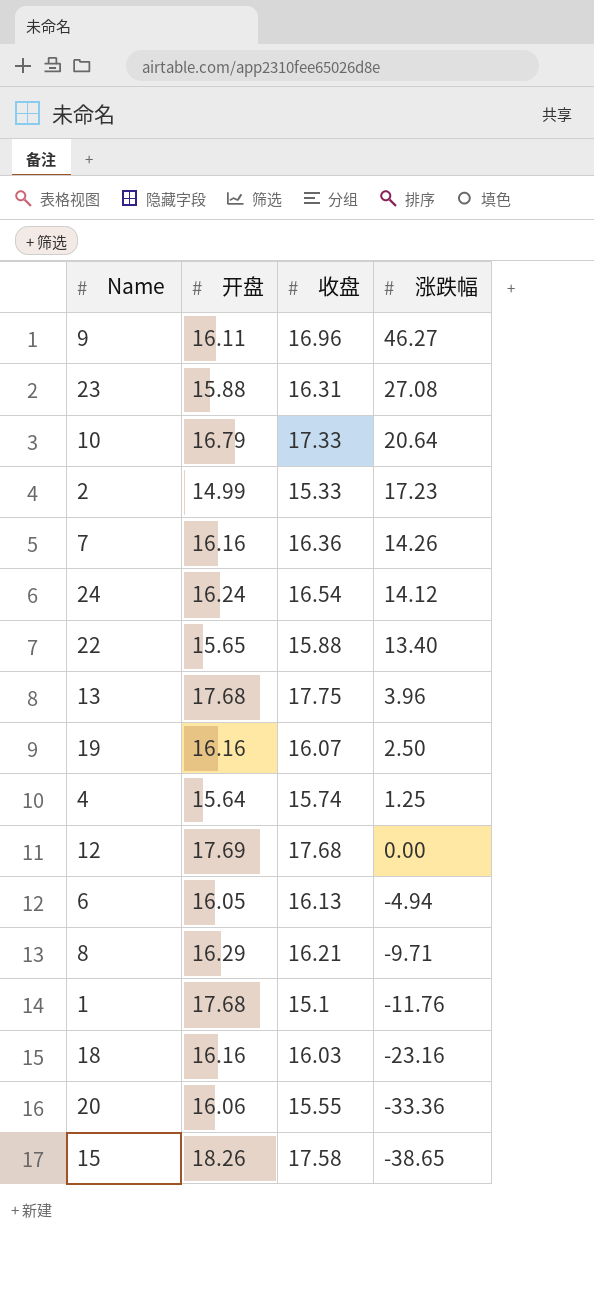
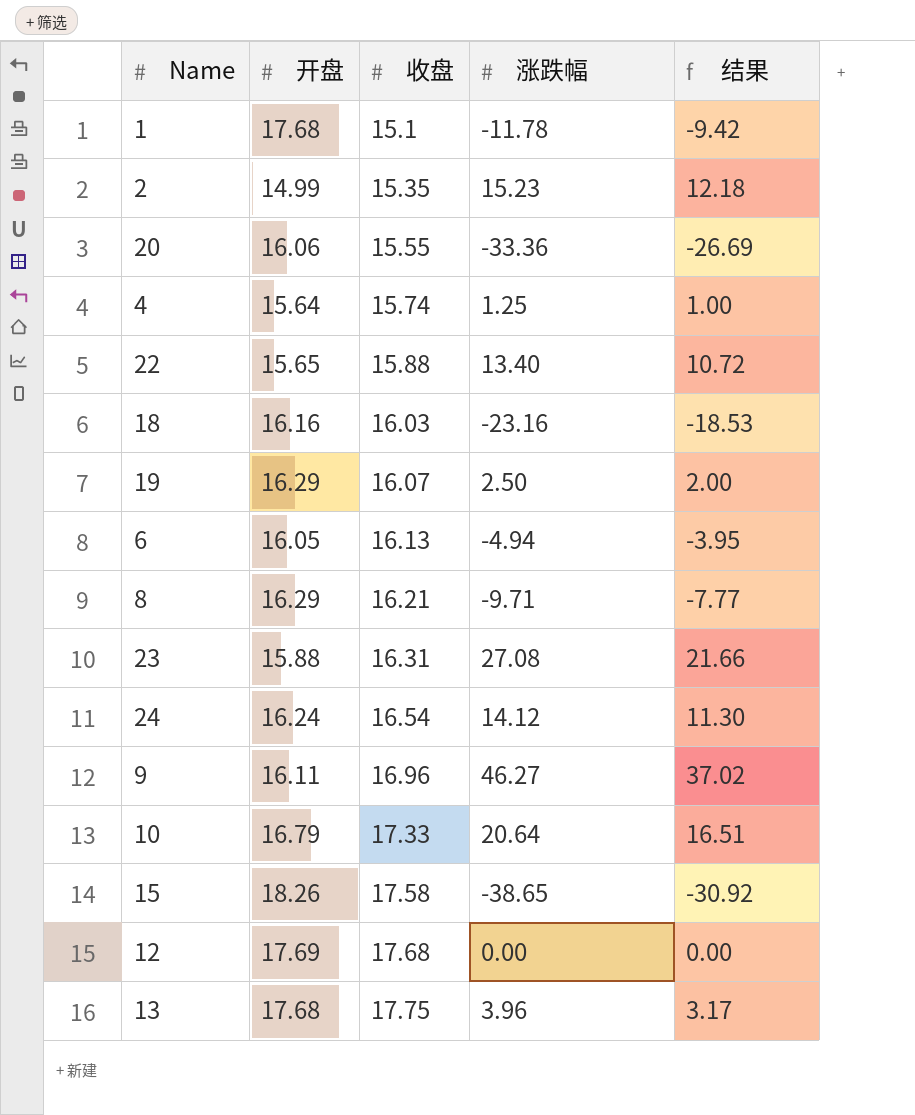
row order: 涨跌幅 descending -> 收盘 ascending
column 结果 | formula: none -> [涨跌幅] * 0.8
row 7: 16.16 | 16.36 | 14.26 -> none
1 | 涨跌幅: -11.76 -> -11.78
2 | 收盘: 15.33 -> 15.35
2 | 涨跌幅: 17.23 -> 15.23
19 | 开盘: 16.16 -> 16.29

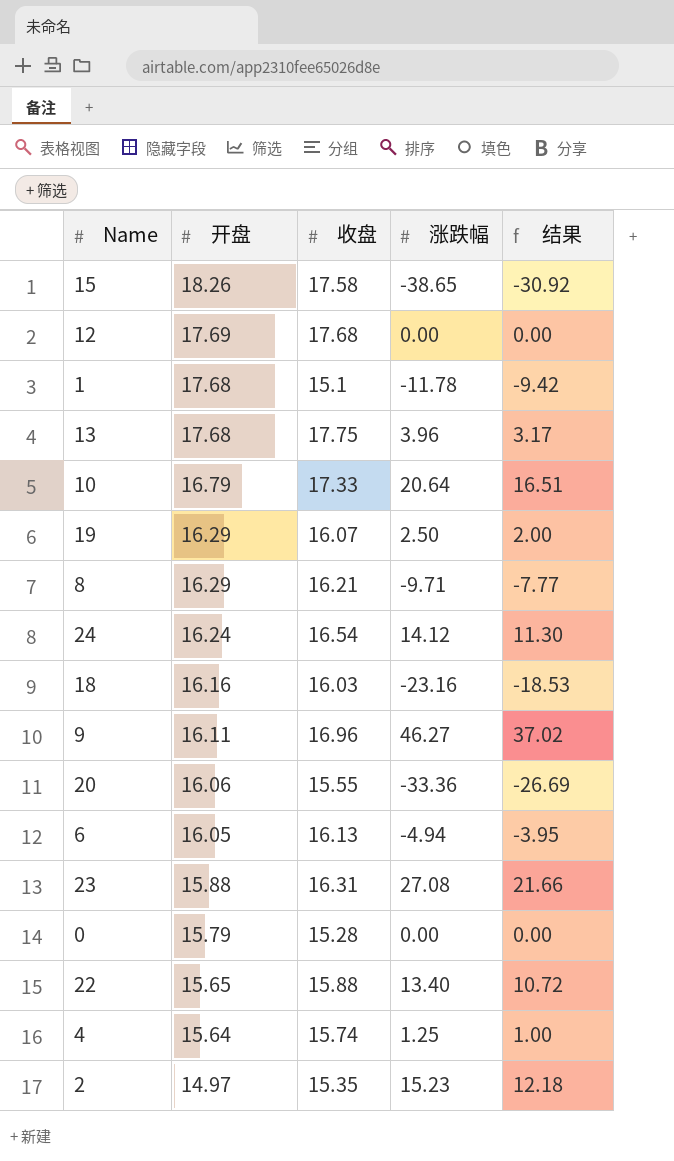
row order: 收盘 ascending -> 开盘 descending
row 0: none -> 15.79 | 15.28 | 0.00 | 0.00
2 | 开盘: 14.99 -> 14.97

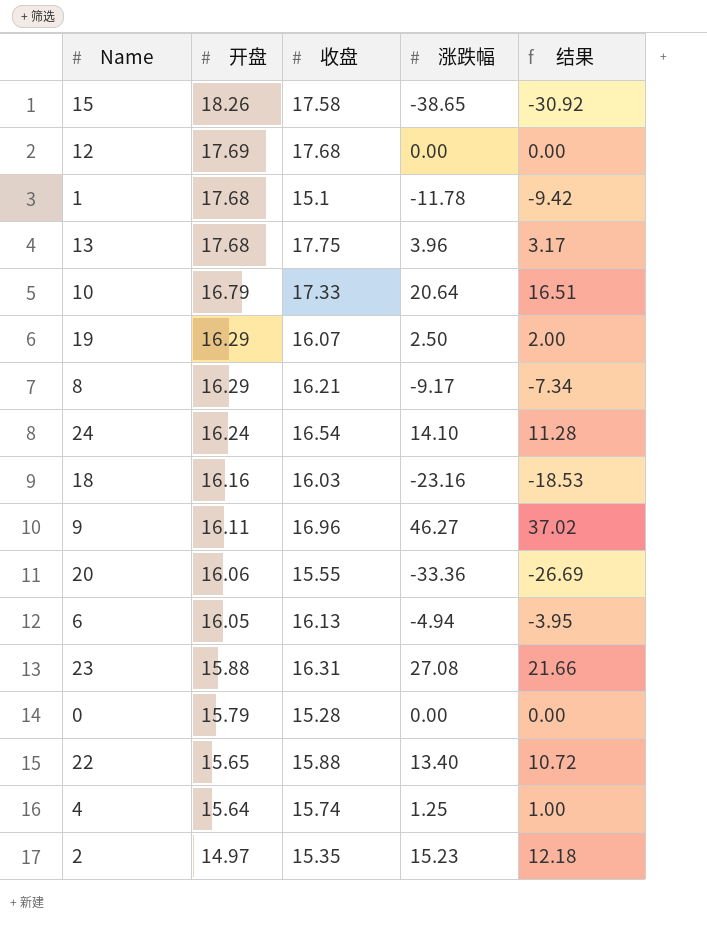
8 | 涨跌幅: -9.71 -> -9.17
8 | 结果: -7.77 -> -7.34
24 | 涨跌幅: 14.12 -> 14.10
24 | 结果: 11.30 -> 11.28

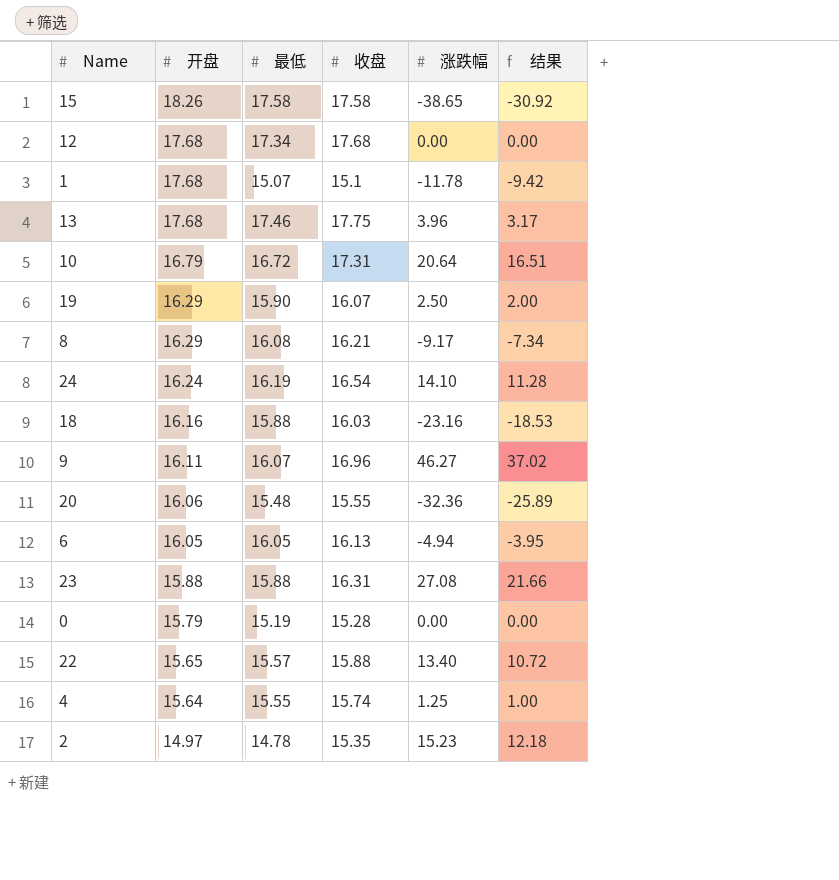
column 最低 | position: none -> 3
12 | 开盘: 17.69 -> 17.68
10 | 收盘: 17.33 -> 17.31
20 | 涨跌幅: -33.36 -> -32.36
20 | 结果: -26.69 -> -25.89

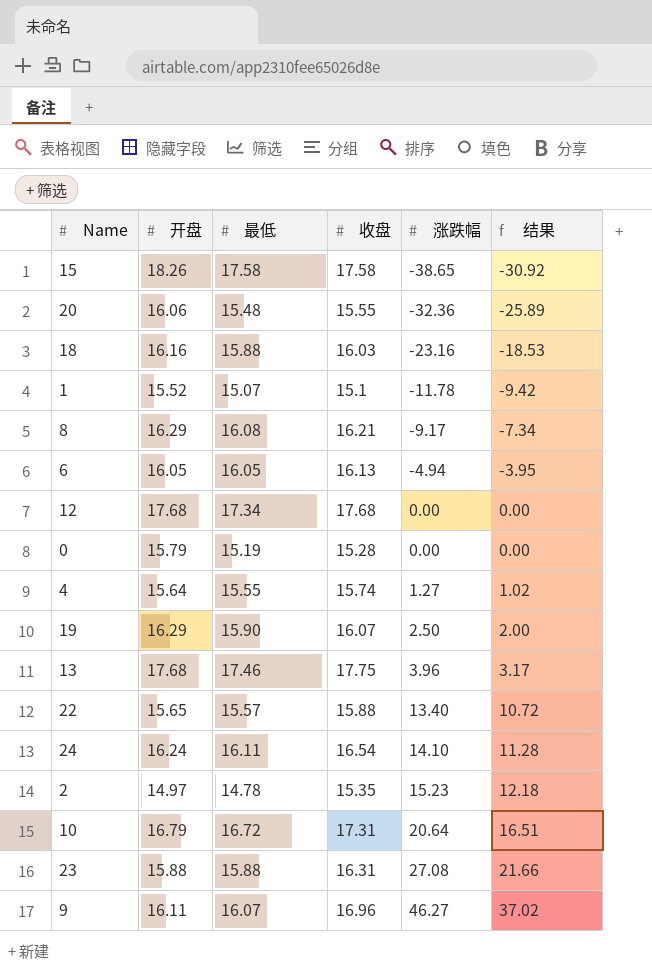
row order: 开盘 descending -> 涨跌幅 ascending
1 | 开盘: 17.68 -> 15.52
4 | 涨跌幅: 1.25 -> 1.27
4 | 结果: 1.00 -> 1.02
24 | 最低: 16.19 -> 16.11

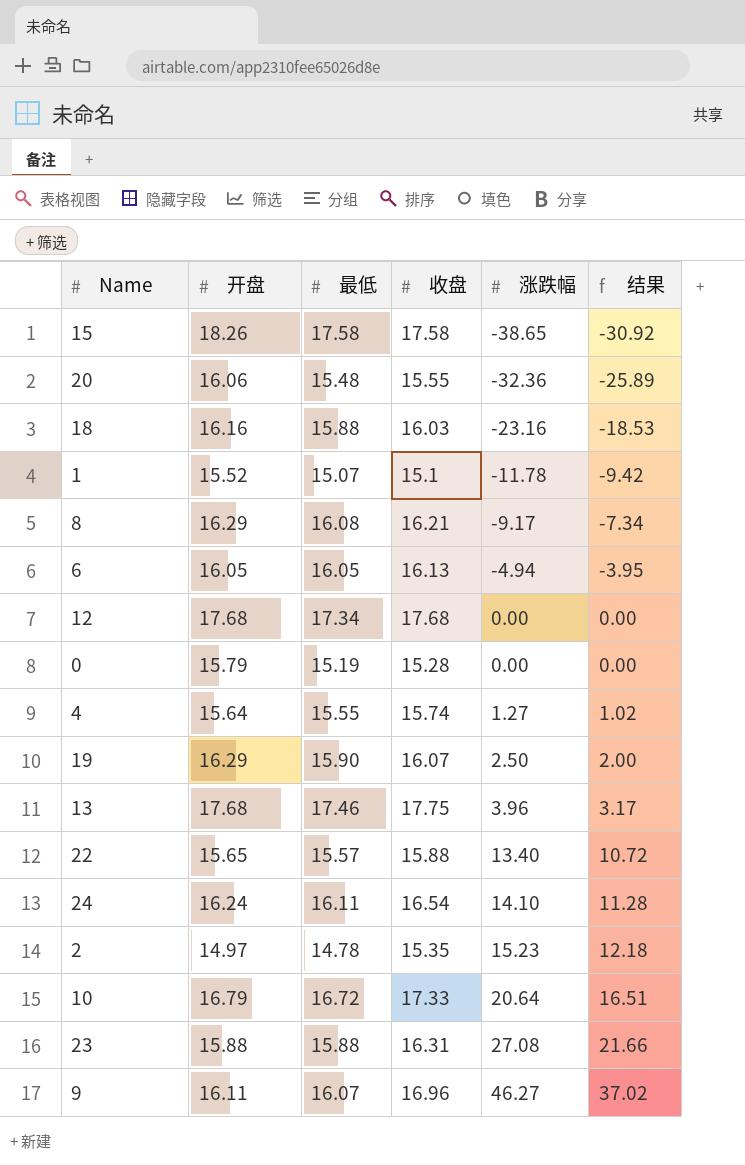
10 | 收盘: 17.31 -> 17.33

